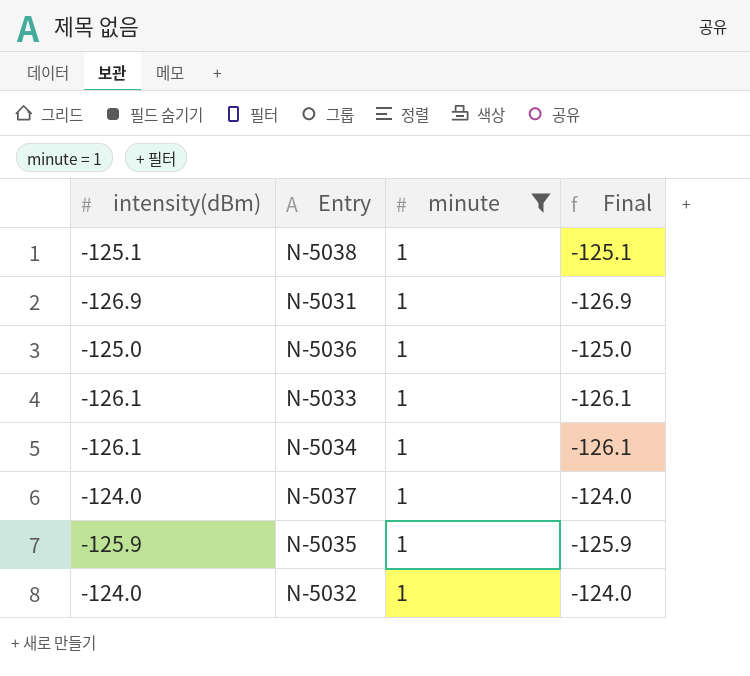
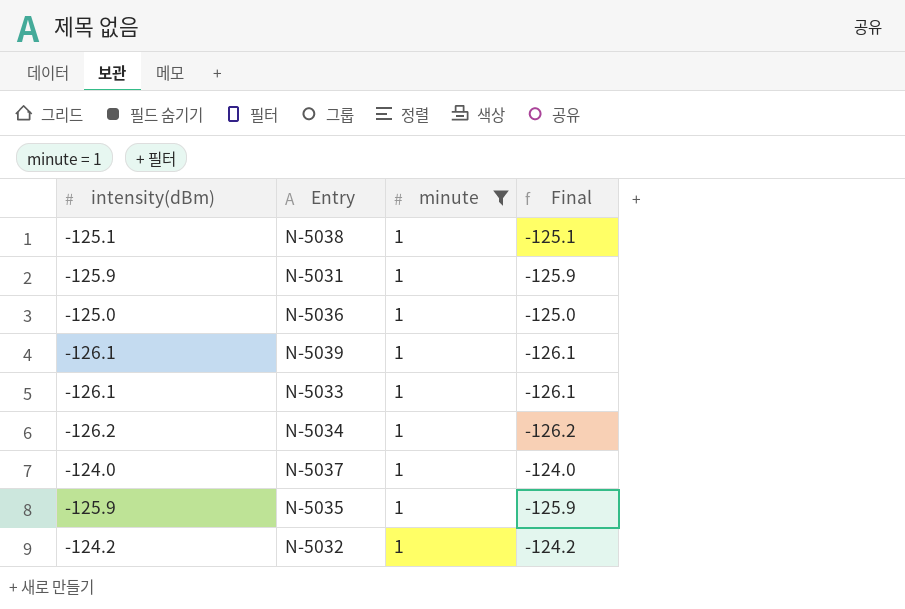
N-5031 | intensity(dBm): -126.9 -> -125.9
N-5031 | Final: -126.9 -> -125.9
row N-5039: none -> -126.1 | 1 | -126.1
N-5034 | intensity(dBm): -126.1 -> -126.2
N-5034 | Final: -126.1 -> -126.2
N-5032 | intensity(dBm): -124.0 -> -124.2
N-5032 | Final: -124.0 -> -124.2

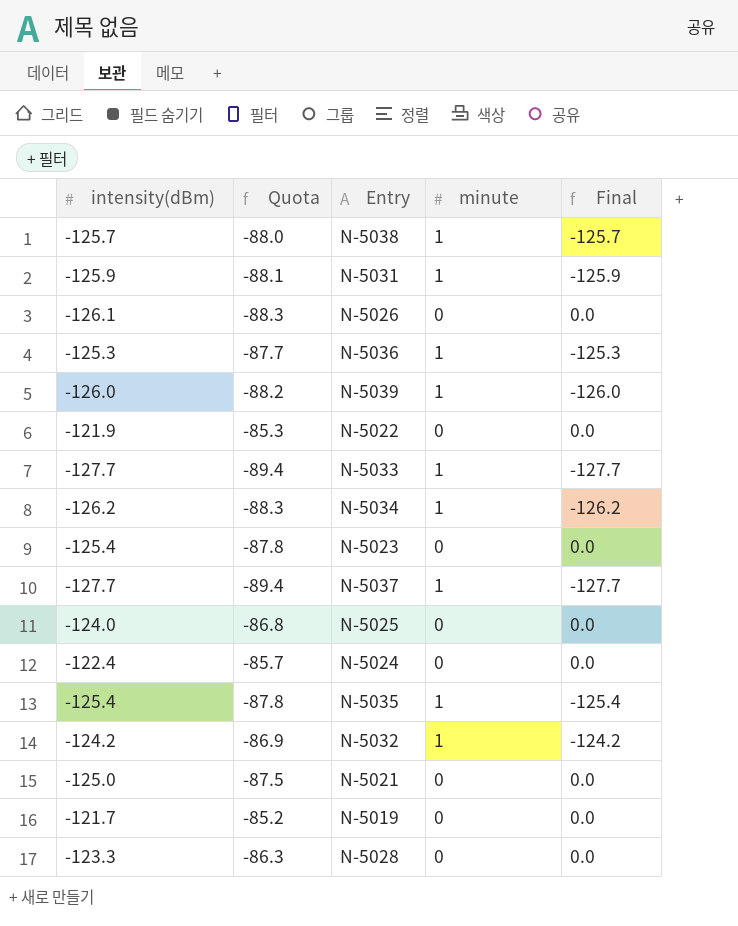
filter: minute = 1 -> none
column Quota | formula: none -> [intensity(dBm)] * 0.7
N-5038 | intensity(dBm): -125.1 -> -125.7
N-5038 | Final: -125.1 -> -125.7
N-5036 | intensity(dBm): -125.0 -> -125.3
N-5036 | Final: -125.0 -> -125.3
N-5039 | intensity(dBm): -126.1 -> -126.0
N-5039 | Final: -126.1 -> -126.0
N-5033 | intensity(dBm): -126.1 -> -127.7
N-5033 | Final: -126.1 -> -127.7
N-5037 | intensity(dBm): -124.0 -> -127.7
N-5037 | Final: -124.0 -> -127.7
N-5035 | intensity(dBm): -125.9 -> -125.4
N-5035 | Final: -125.9 -> -125.4

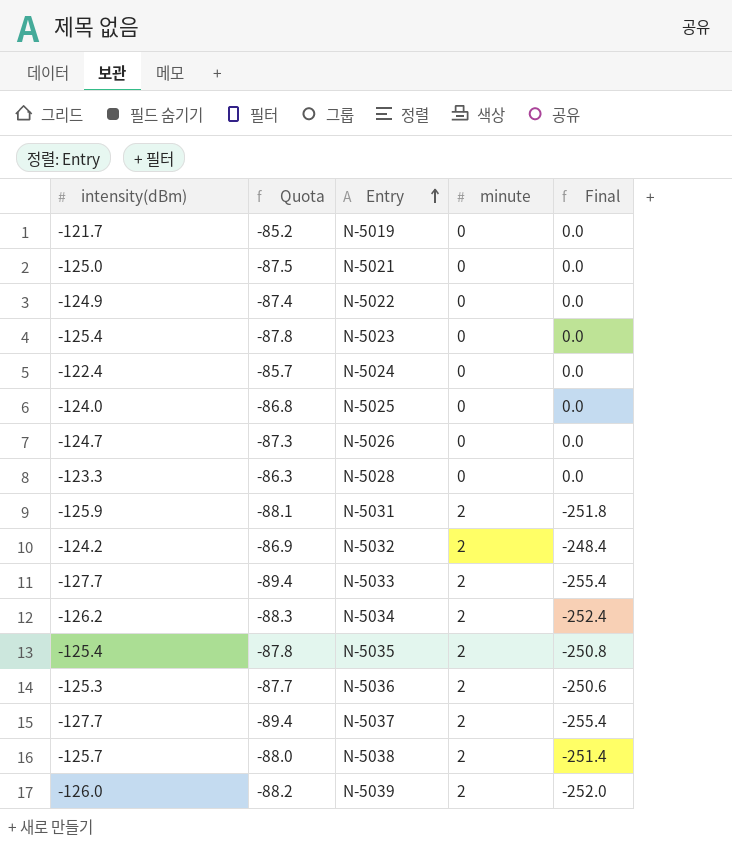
row order: none -> Entry ascending
N-5022 | intensity(dBm): -121.9 -> -124.9
N-5022 | Quota: -85.3 -> -87.4
N-5026 | intensity(dBm): -126.1 -> -124.7
N-5026 | Quota: -88.3 -> -87.3
N-5031 | minute: 1 -> 2
N-5031 | Final: -125.9 -> -251.8
N-5032 | minute: 1 -> 2
N-5032 | Final: -124.2 -> -248.4
N-5033 | minute: 1 -> 2
N-5033 | Final: -127.7 -> -255.4
N-5034 | minute: 1 -> 2
N-5034 | Final: -126.2 -> -252.4
N-5035 | minute: 1 -> 2
N-5035 | Final: -125.4 -> -250.8
N-5036 | minute: 1 -> 2
N-5036 | Final: -125.3 -> -250.6
N-5037 | minute: 1 -> 2
N-5037 | Final: -127.7 -> -255.4
N-5038 | minute: 1 -> 2
N-5038 | Final: -125.7 -> -251.4
N-5039 | minute: 1 -> 2
N-5039 | Final: -126.0 -> -252.0

